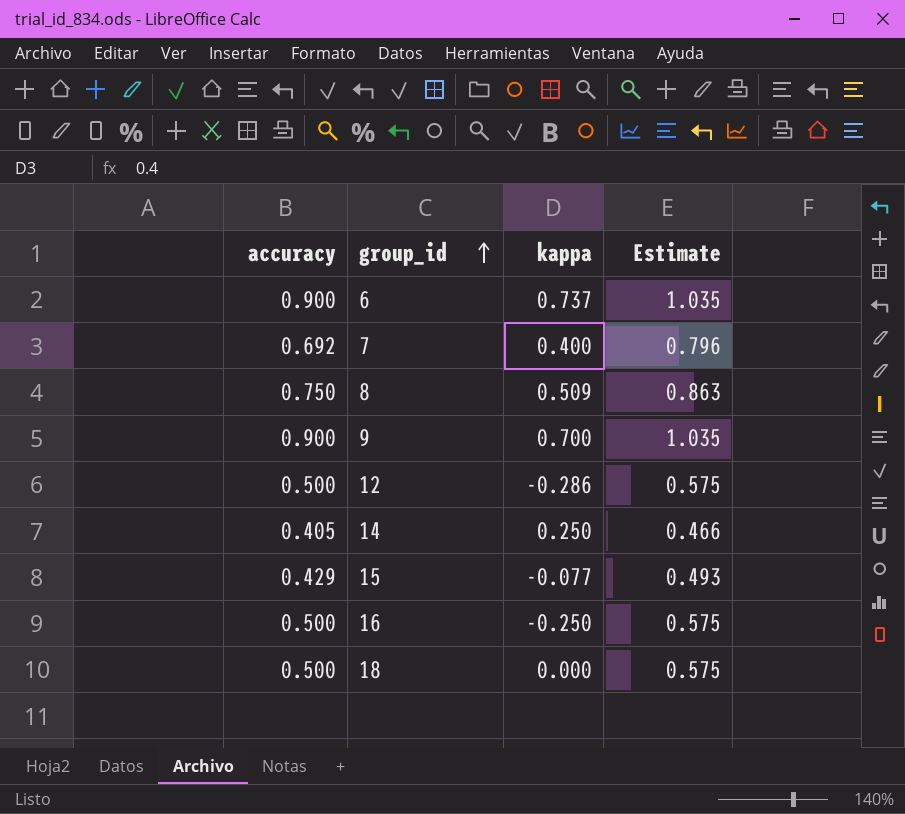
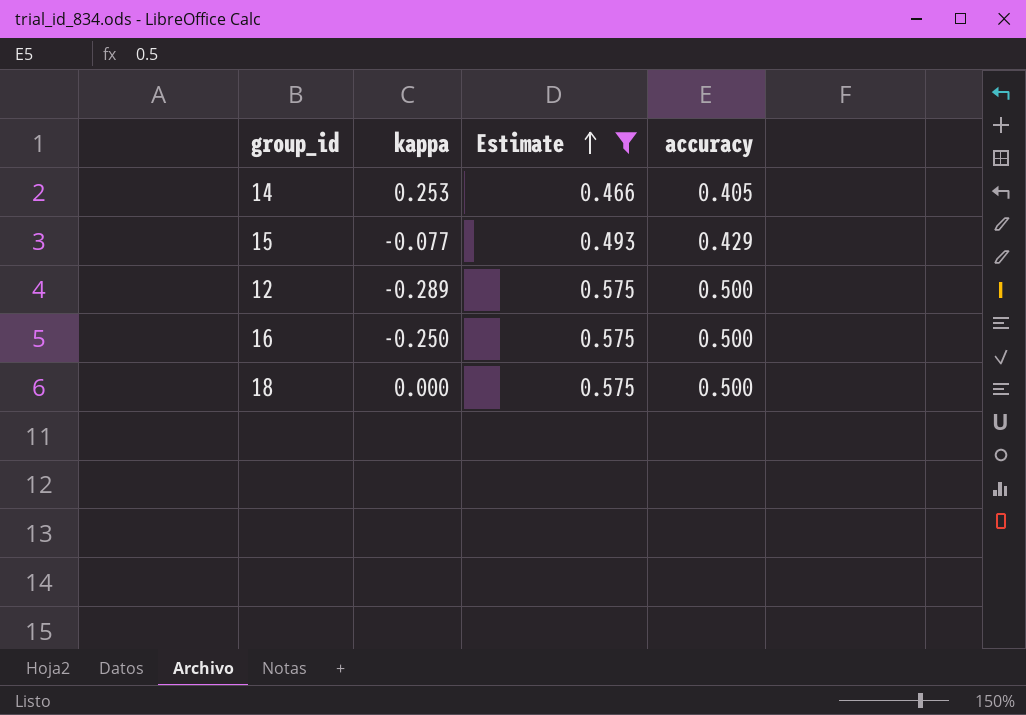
filter: none -> Estimate <= 0.575
row order: group_id ascending -> Estimate ascending
column accuracy | position: 1 -> 4
14 | kappa: 0.250 -> 0.253
12 | kappa: -0.286 -> -0.289

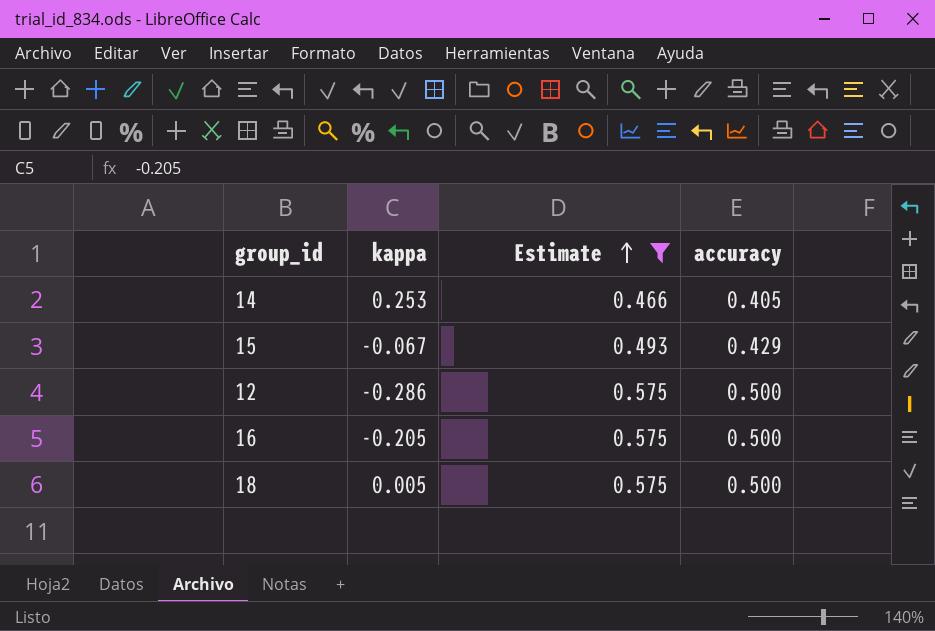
15 | kappa: -0.077 -> -0.067
12 | kappa: -0.289 -> -0.286
16 | kappa: -0.250 -> -0.205
18 | kappa: 0.000 -> 0.005

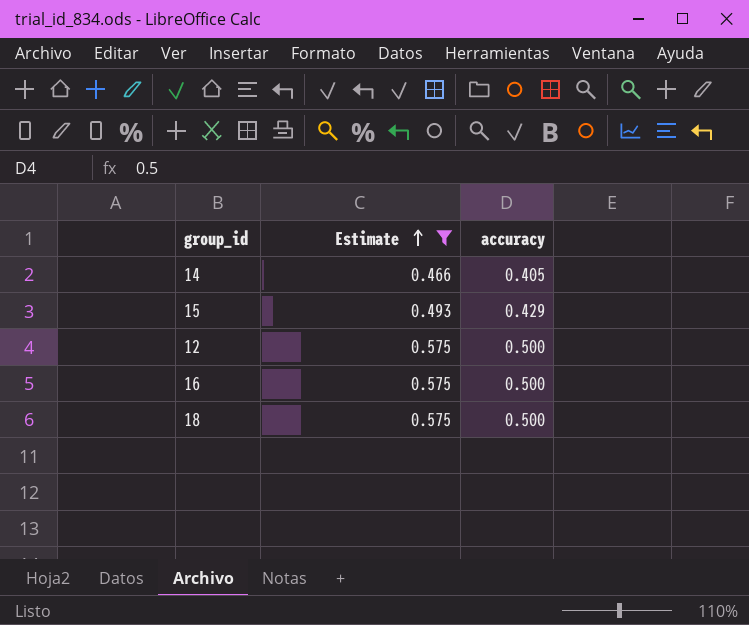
column kappa | position: 2 -> none

